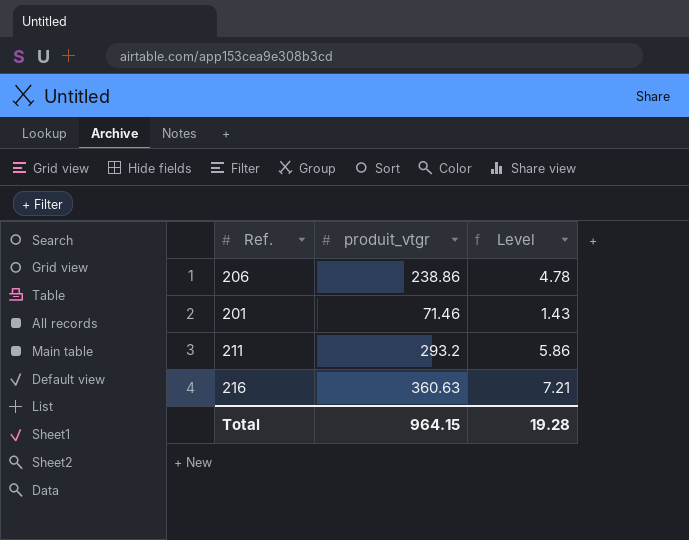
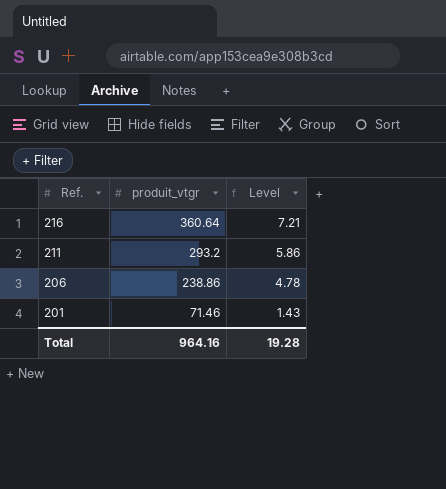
row order: none -> Ref. descending
216 | produit_vtgr: 360.63 -> 360.64
Total | produit_vtgr: 964.15 -> 964.16

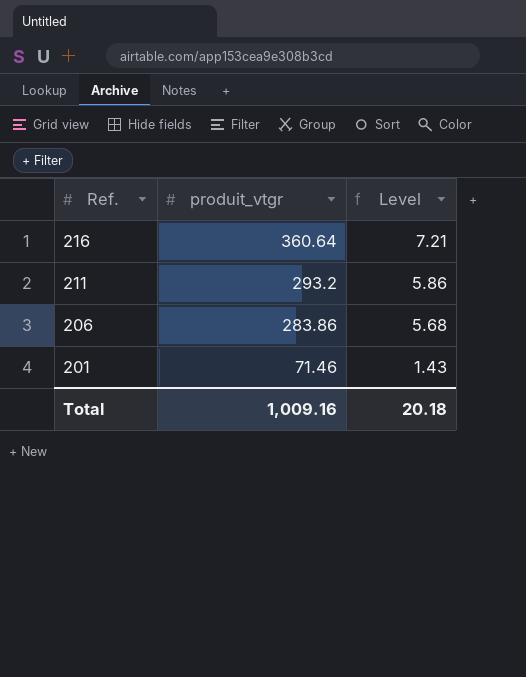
206 | produit_vtgr: 238.86 -> 283.86
206 | Level: 4.78 -> 5.68
Total | produit_vtgr: 964.16 -> 1,009.16
Total | Level: 19.28 -> 20.18

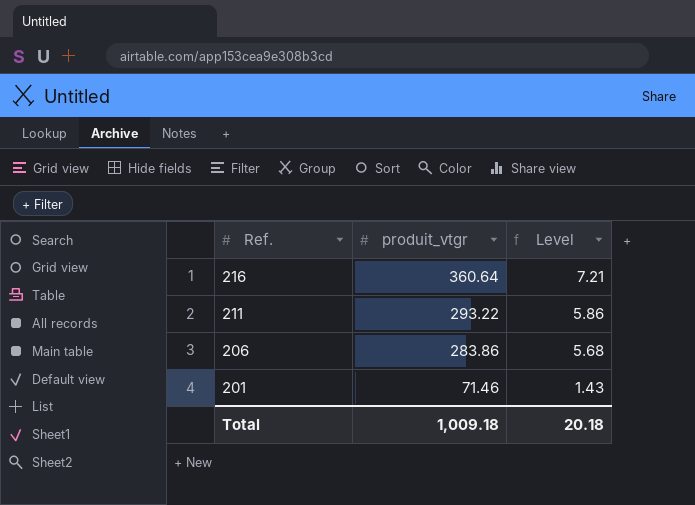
211 | produit_vtgr: 293.2 -> 293.22
Total | produit_vtgr: 1,009.16 -> 1,009.18

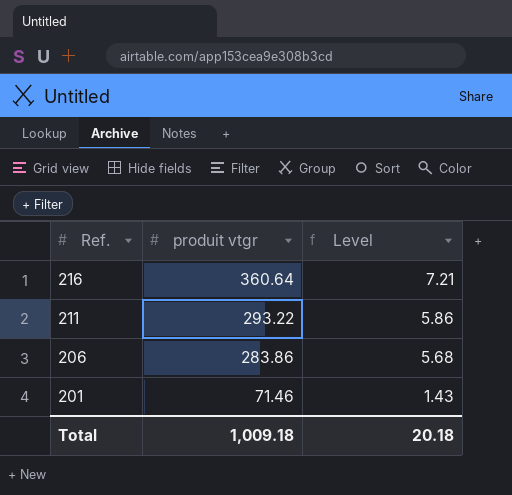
column name: produit_vtgr -> produit vtgr

